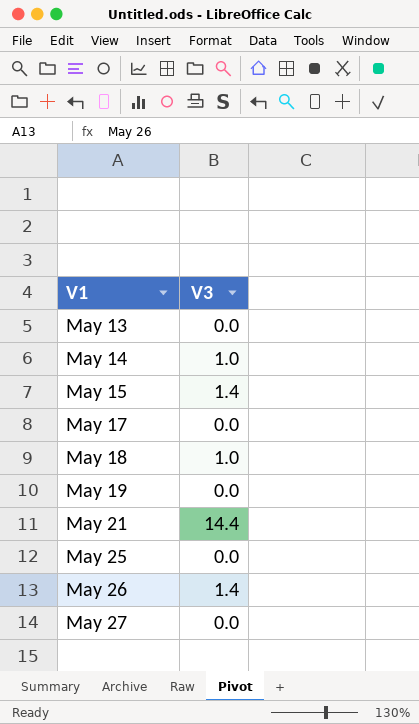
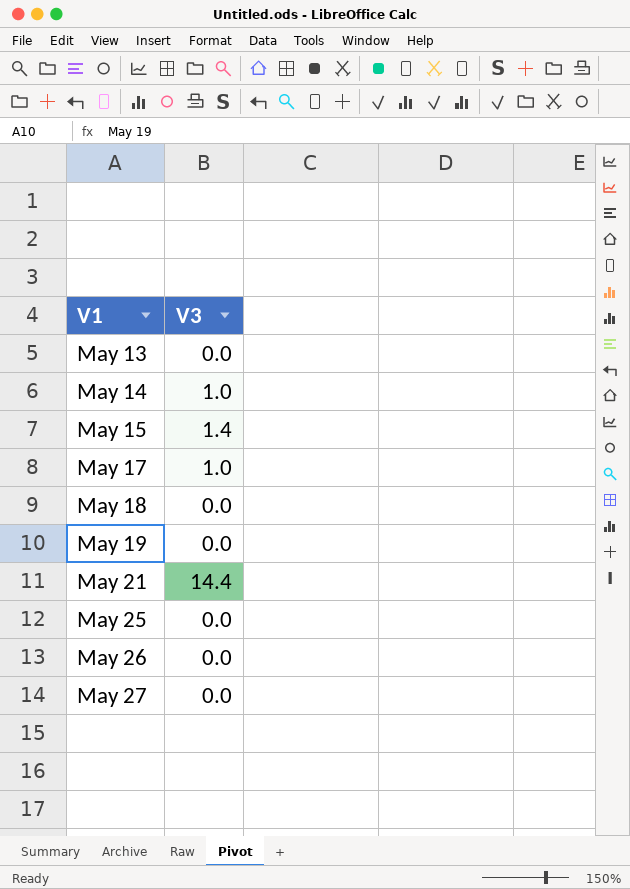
May 17 | V3: 0.0 -> 1.0
May 18 | V3: 1.0 -> 0.0
May 26 | V3: 1.4 -> 0.0

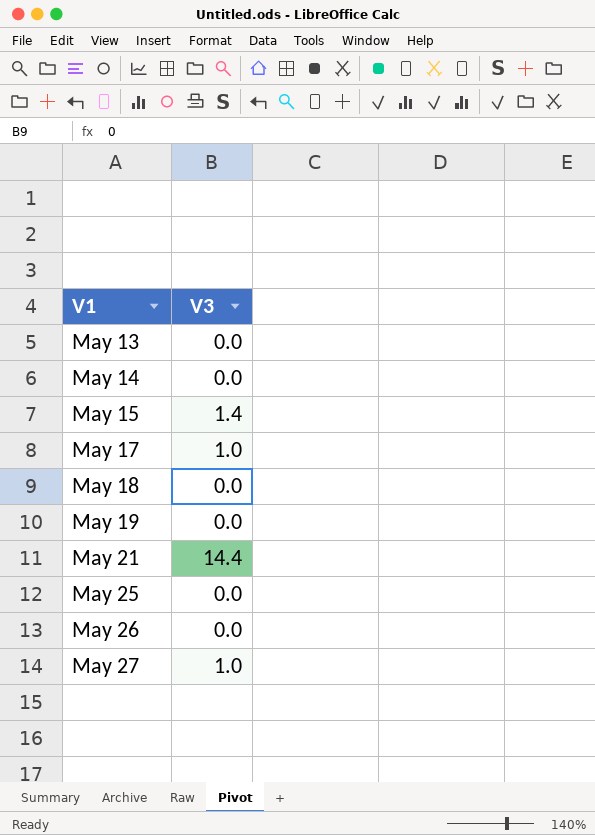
May 14 | V3: 1.0 -> 0.0
May 27 | V3: 0.0 -> 1.0

